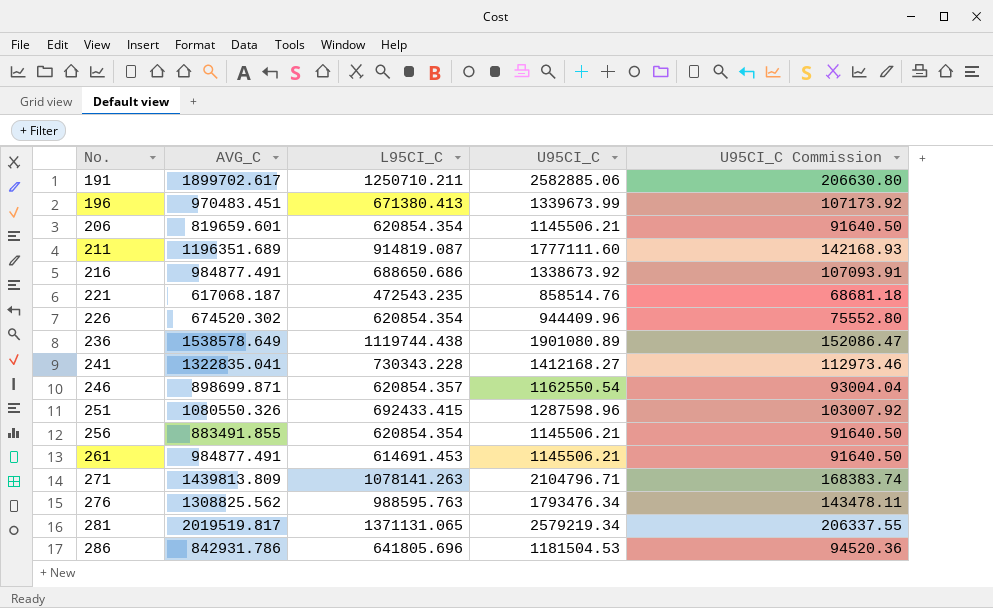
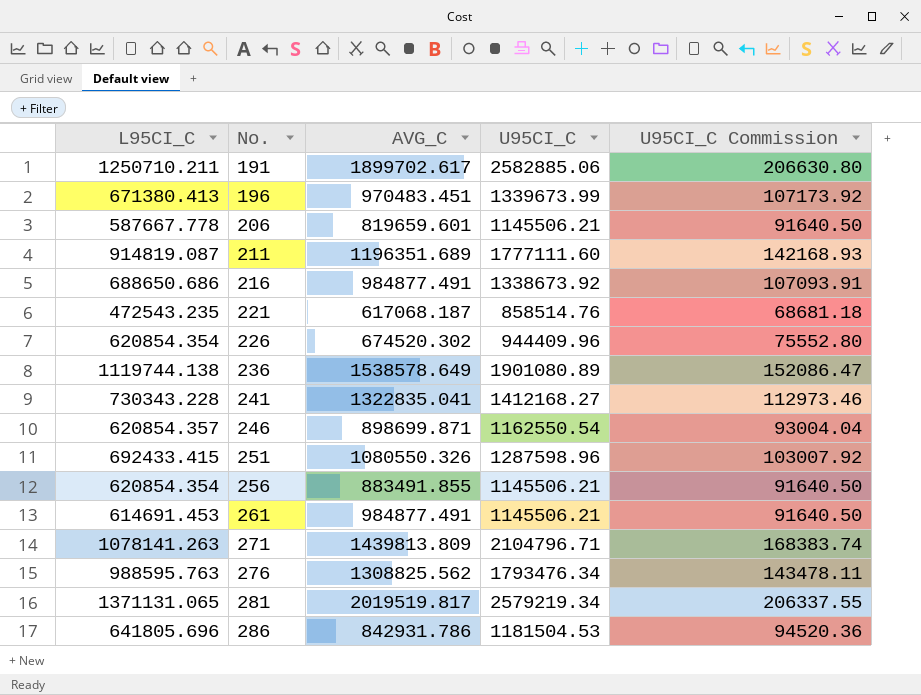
column L95CI_C | position: 3 -> 1
206 | L95CI_C: 620854.354 -> 587667.778
236 | L95CI_C: 1119744.438 -> 1119744.138

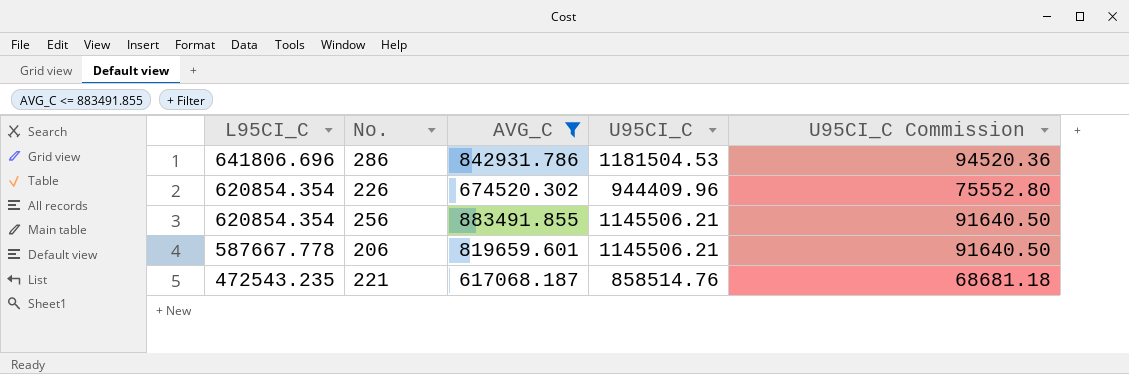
filter: none -> AVG_C <= 883491.855
row order: No. ascending -> L95CI_C descending
286 | L95CI_C: 641805.696 -> 641806.696

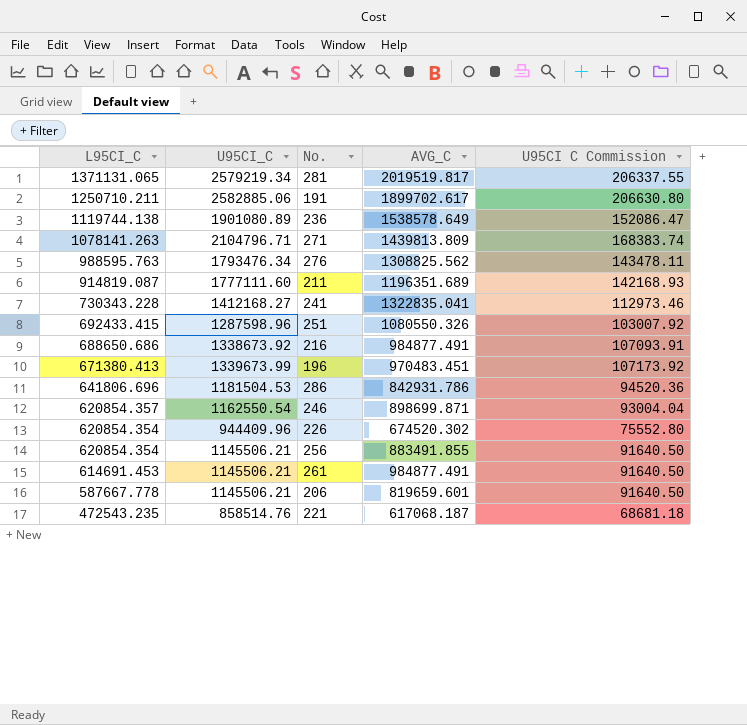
filter: AVG_C <= 883491.855 -> none
column U95CI_C | position: 4 -> 2
column name: U95CI_C Commission -> U95CI C Commission

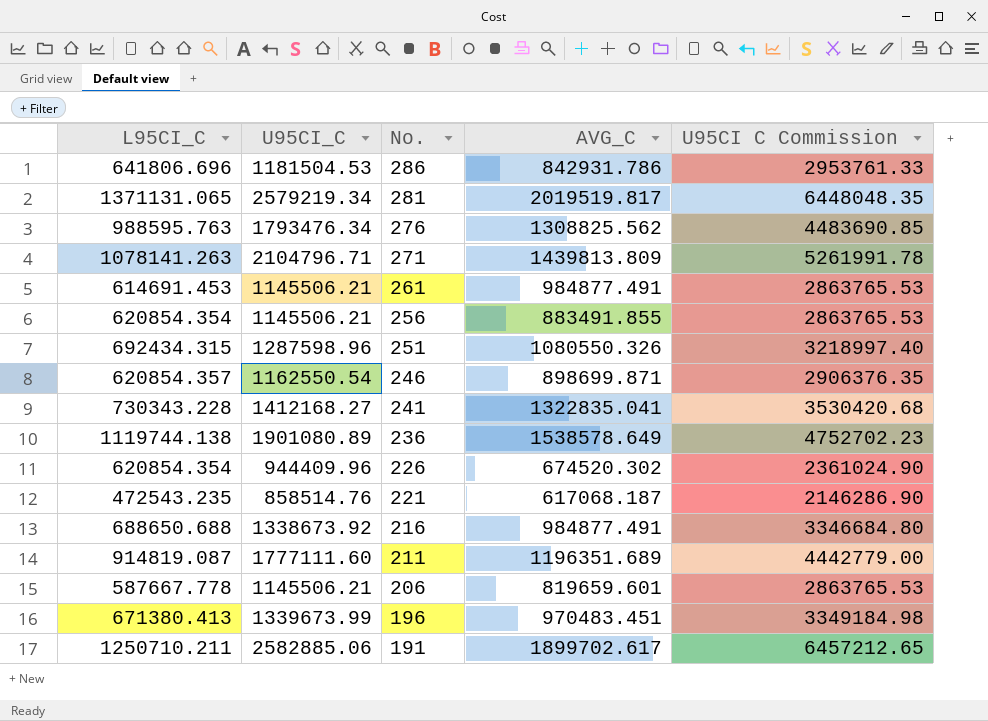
row order: L95CI_C descending -> No. descending
column U95CI C Commission | formula: [U95CI_C] * 0.08 -> [U95CI_C] * 2.5
251 | L95CI_C: 692433.415 -> 692434.315
216 | L95CI_C: 688650.686 -> 688650.688

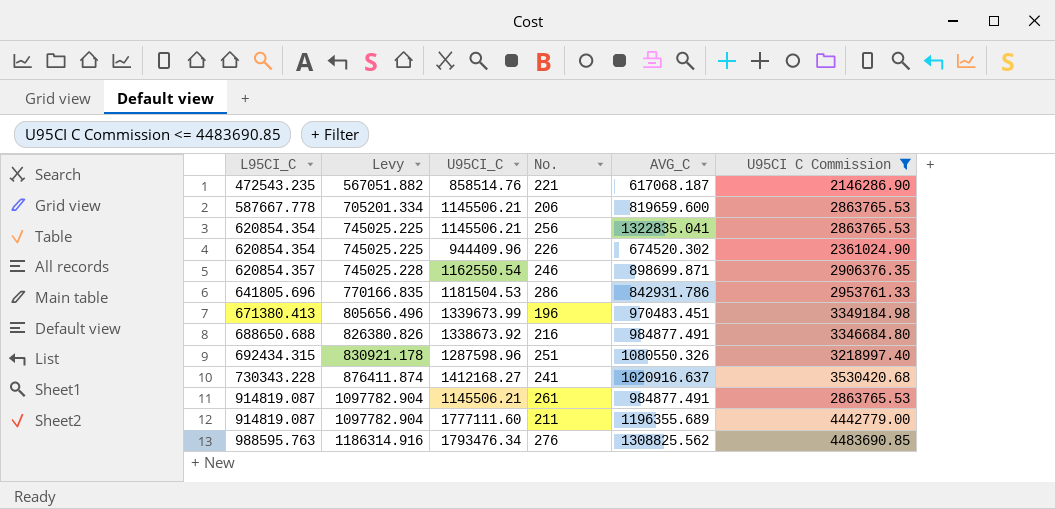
filter: none -> U95CI C Commission <= 4483690.85
row order: No. descending -> L95CI_C ascending
column Levy | formula: none -> [L95CI_C] * 1.2
206 | AVG_C: 819659.601 -> 819659.600
256 | AVG_C: 883491.855 -> 1322835.041
286 | L95CI_C: 641806.696 -> 641805.696
241 | AVG_C: 1322835.041 -> 1020916.637
261 | L95CI_C: 614691.453 -> 914819.087
211 | AVG_C: 1196351.689 -> 1196355.689

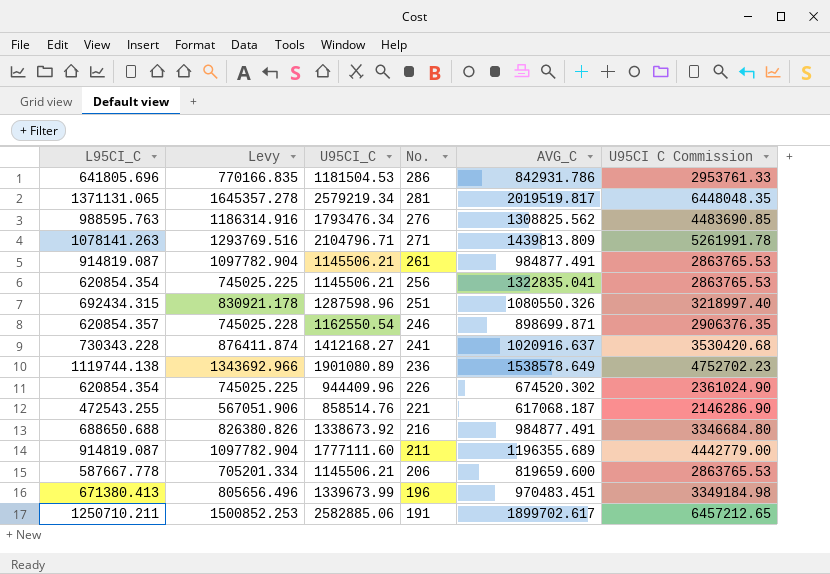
filter: U95CI C Commission <= 4483690.85 -> none
row order: L95CI_C ascending -> No. descending
221 | L95CI_C: 472543.235 -> 472543.255
221 | Levy: 567051.882 -> 567051.906

